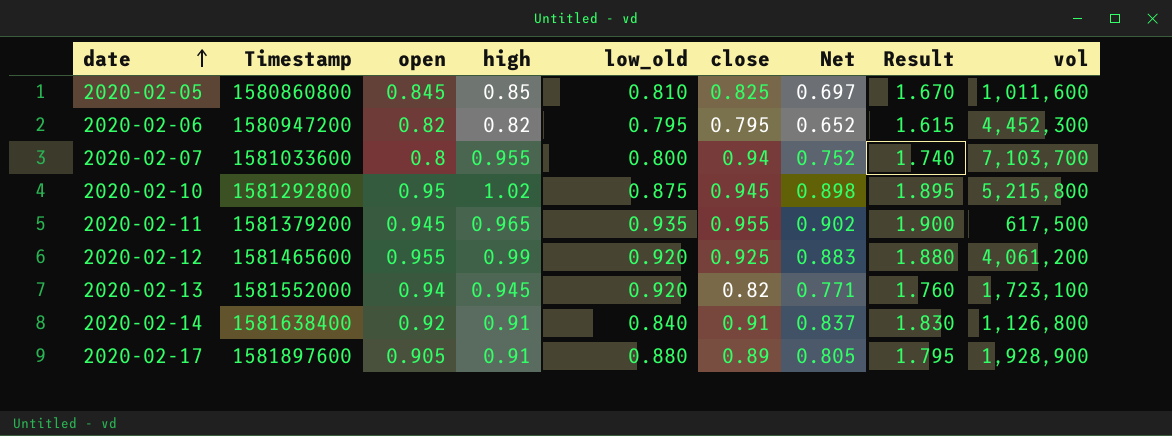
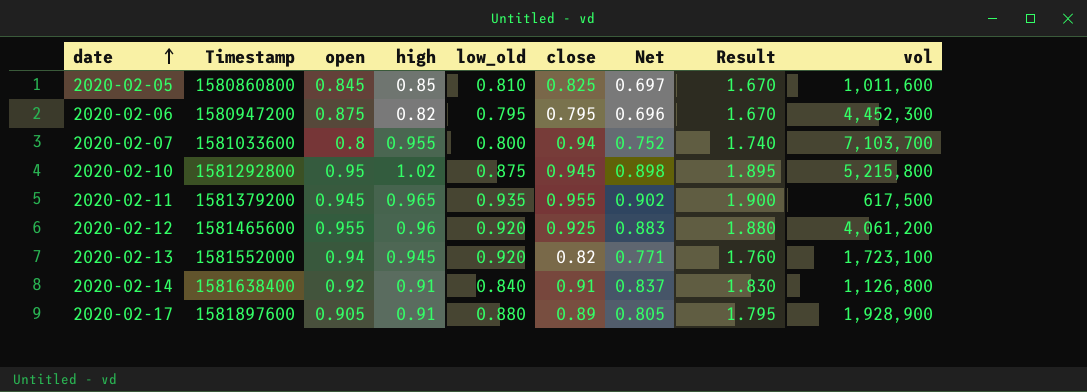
2020-02-06 | open: 0.82 -> 0.875
2020-02-06 | Net: 0.652 -> 0.696
2020-02-06 | Result: 1.615 -> 1.670
2020-02-12 | high: 0.99 -> 0.96

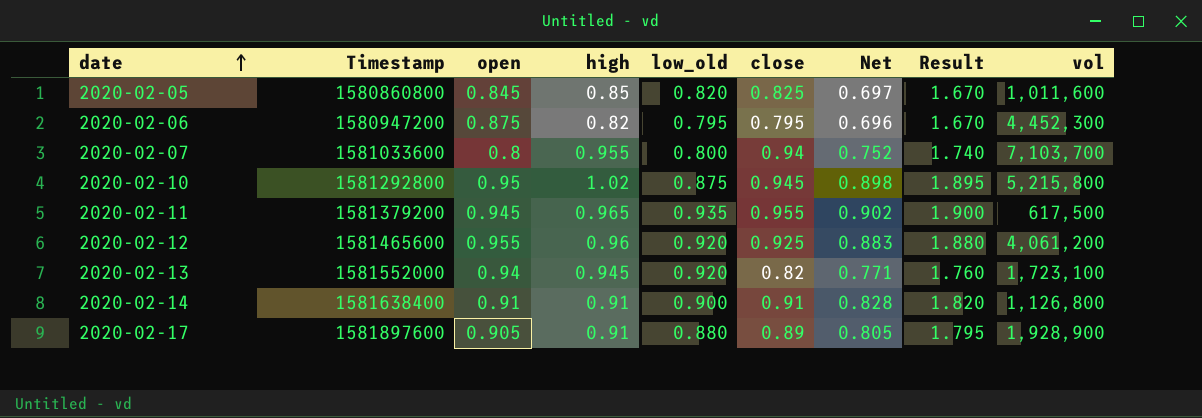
2020-02-05 | low_old: 0.810 -> 0.820
2020-02-14 | open: 0.92 -> 0.91
2020-02-14 | low_old: 0.840 -> 0.900
2020-02-14 | Net: 0.837 -> 0.828
2020-02-14 | Result: 1.830 -> 1.820

